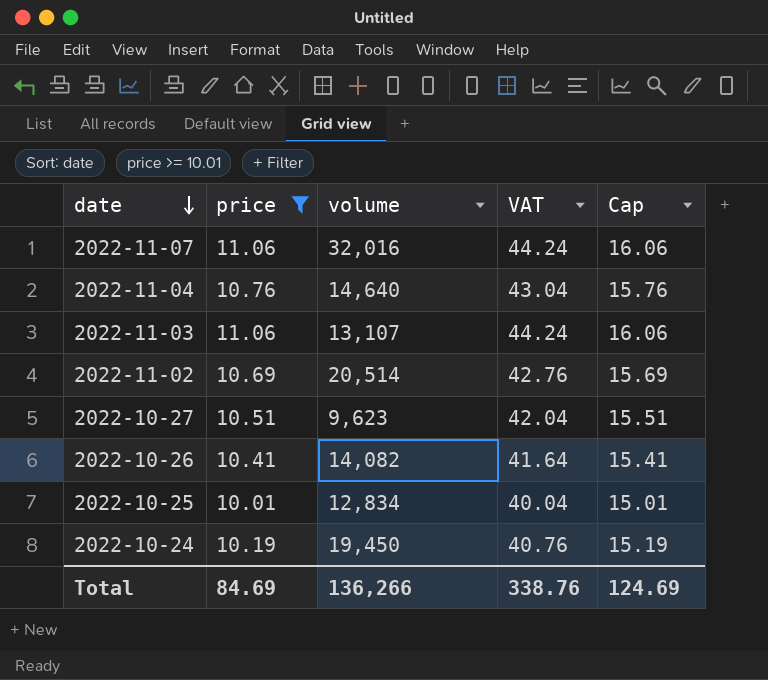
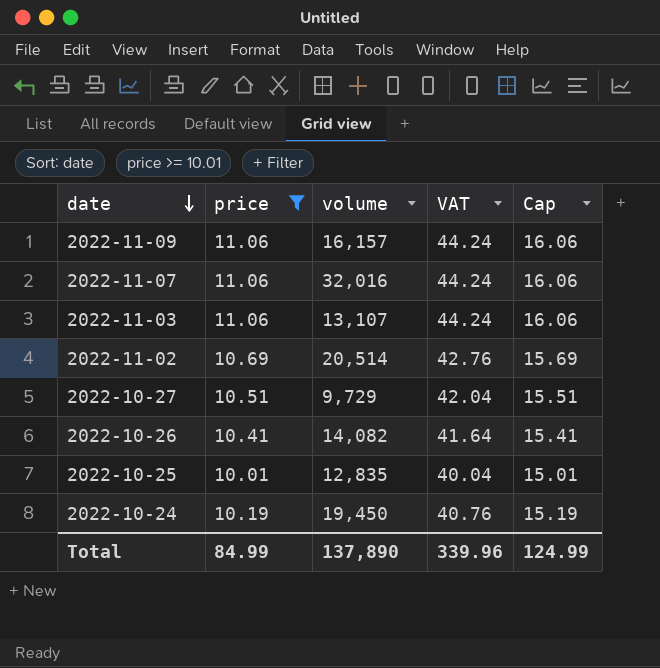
row 2022-11-04: 10.76 | 14,640 | 43.04 | 15.76 -> none
row 2022-11-09: none -> 11.06 | 16,157 | 44.24 | 16.06
2022-10-27 | volume: 9,623 -> 9,729
2022-10-25 | volume: 12,834 -> 12,835
Total | price: 84.69 -> 84.99
Total | volume: 136,266 -> 137,890
Total | VAT: 338.76 -> 339.96
Total | Cap: 124.69 -> 124.99

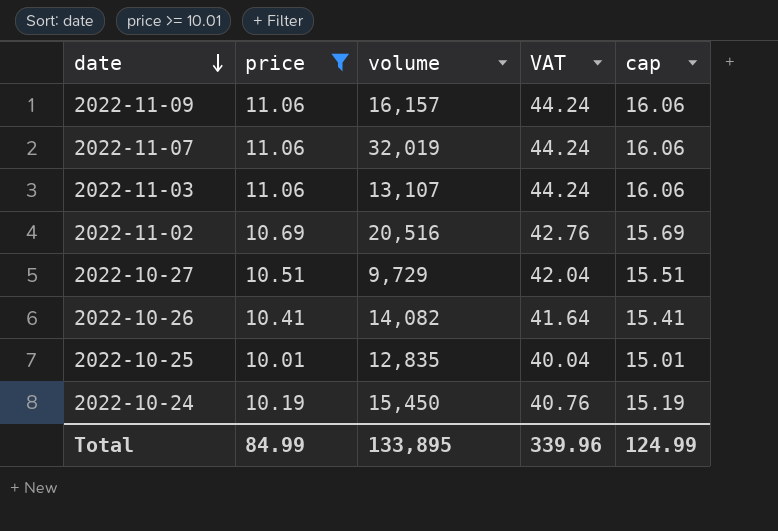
column name: Cap -> cap
2022-11-07 | volume: 32,016 -> 32,019
2022-11-02 | volume: 20,514 -> 20,516
2022-10-24 | volume: 19,450 -> 15,450
Total | volume: 137,890 -> 133,895

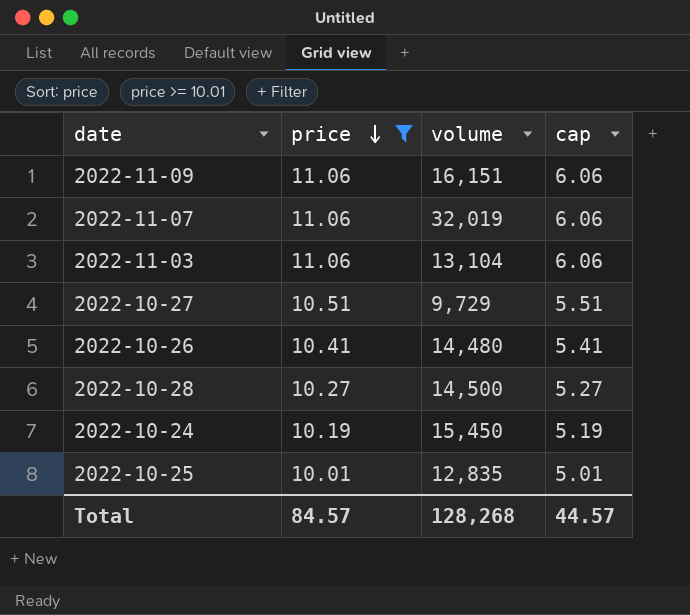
row order: date descending -> price descending
column VAT | formula: [price] * 4 -> none
column cap | formula: [price] + 5 -> [price] - 5
row 2022-11-02: 10.69 | 20,516 | 42.76 | 15.69 -> none
2022-11-09 | volume: 16,157 -> 16,151
2022-11-03 | volume: 13,107 -> 13,104
2022-10-26 | volume: 14,082 -> 14,480
row 2022-10-28: none -> 10.27 | 14,500 | 5.27
Total | price: 84.99 -> 84.57
Total | volume: 133,895 -> 128,268
Total | cap: 124.99 -> 44.57

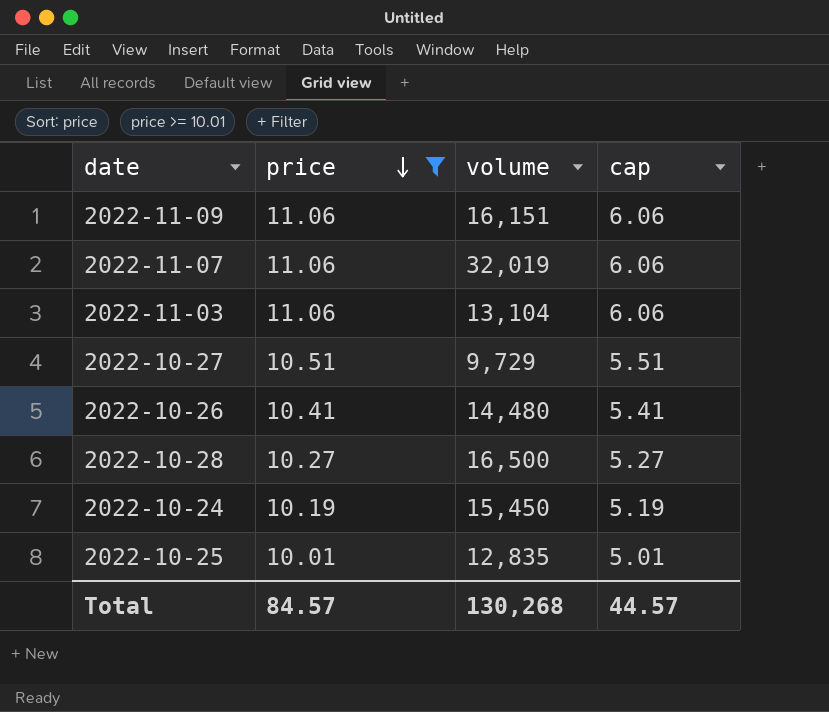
2022-10-28 | volume: 14,500 -> 16,500
Total | volume: 128,268 -> 130,268

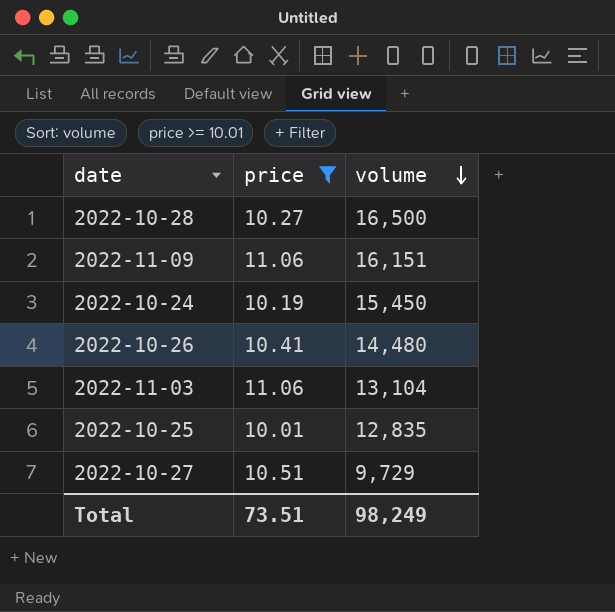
row order: price descending -> volume descending
column cap | formula: [price] - 5 -> none
row 2022-11-07: 11.06 | 32,019 | 6.06 -> none
Total | price: 84.57 -> 73.51
Total | volume: 130,268 -> 98,249

